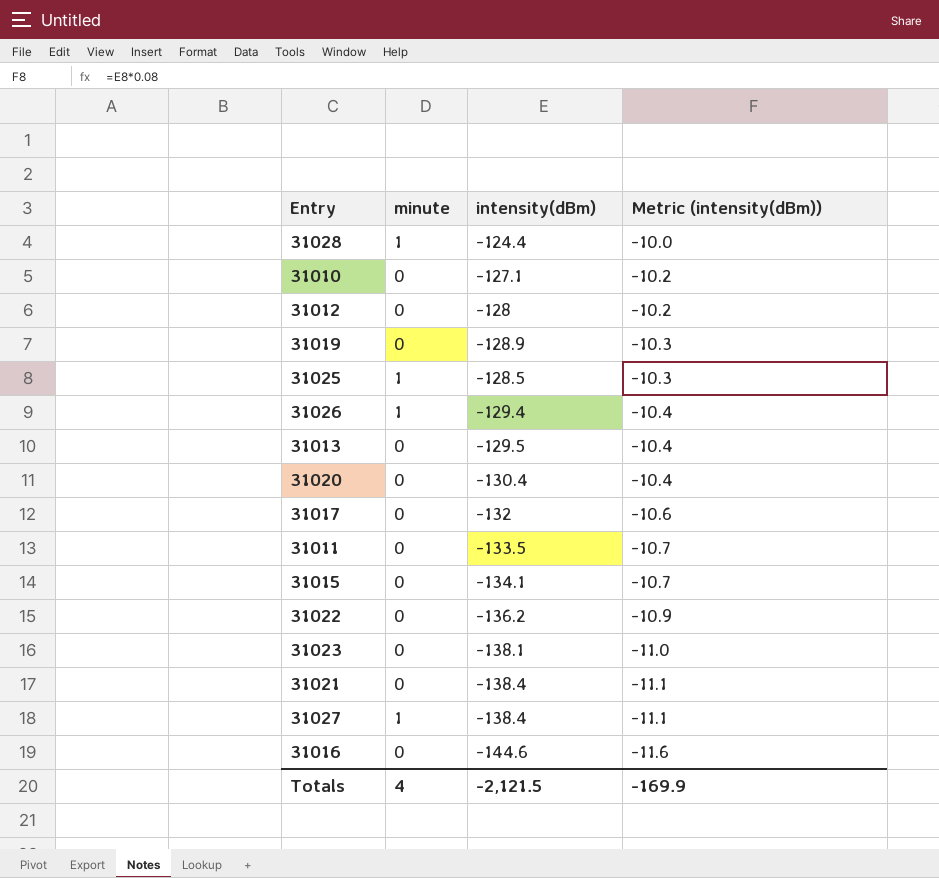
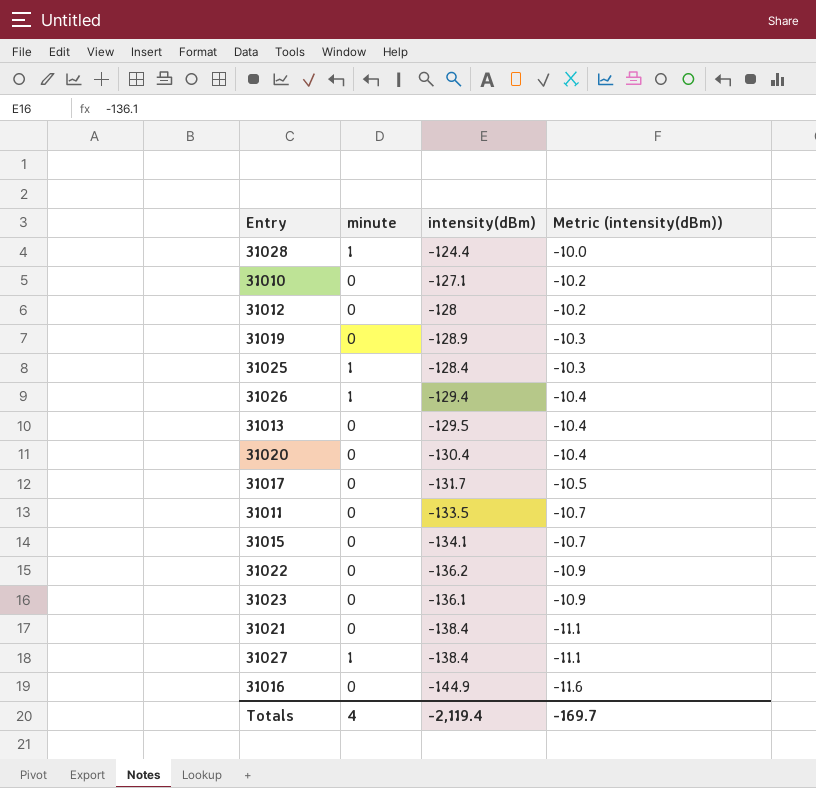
31025 | intensity(dBm): -128.5 -> -128.4
31017 | intensity(dBm): -132 -> -131.7
31017 | Metric (intensity(dBm)): -10.6 -> -10.5
31023 | intensity(dBm): -138.1 -> -136.1
31023 | Metric (intensity(dBm)): -11.0 -> -10.9
31016 | intensity(dBm): -144.6 -> -144.9
Totals | intensity(dBm): -2,121.5 -> -2,119.4
Totals | Metric (intensity(dBm)): -169.9 -> -169.7

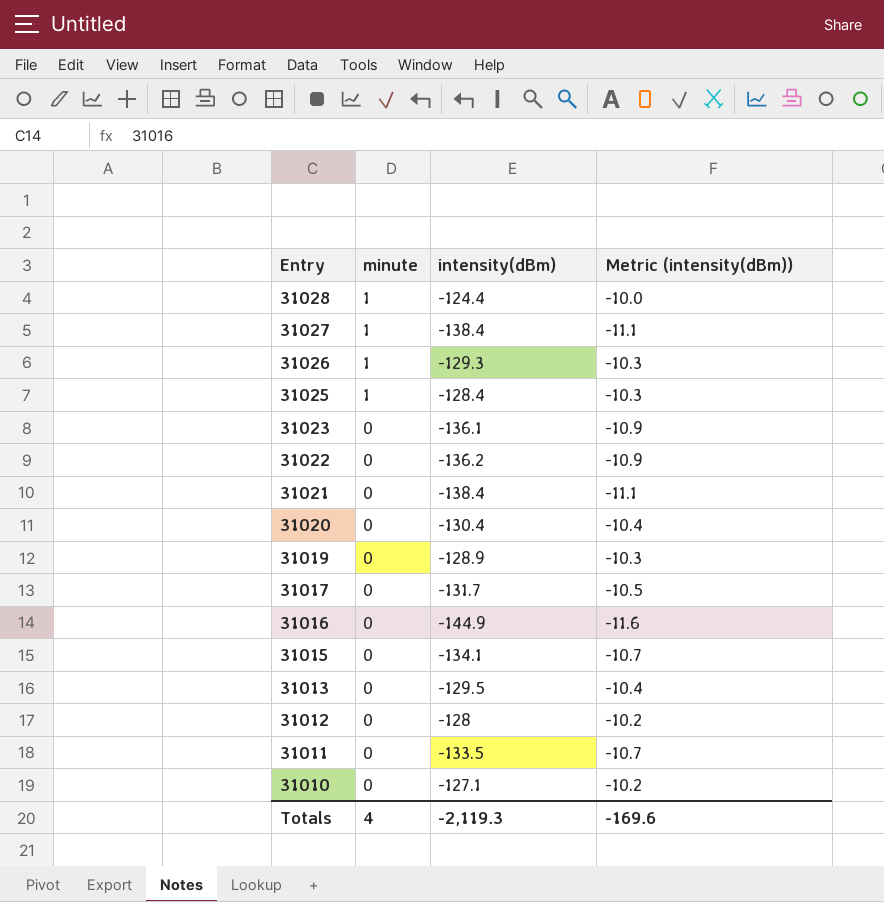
row order: Metric (intensity(dBm)) descending -> Entry descending
31026 | intensity(dBm): -129.4 -> -129.3
31026 | Metric (intensity(dBm)): -10.4 -> -10.3
Totals | intensity(dBm): -2,119.4 -> -2,119.3
Totals | Metric (intensity(dBm)): -169.7 -> -169.6

